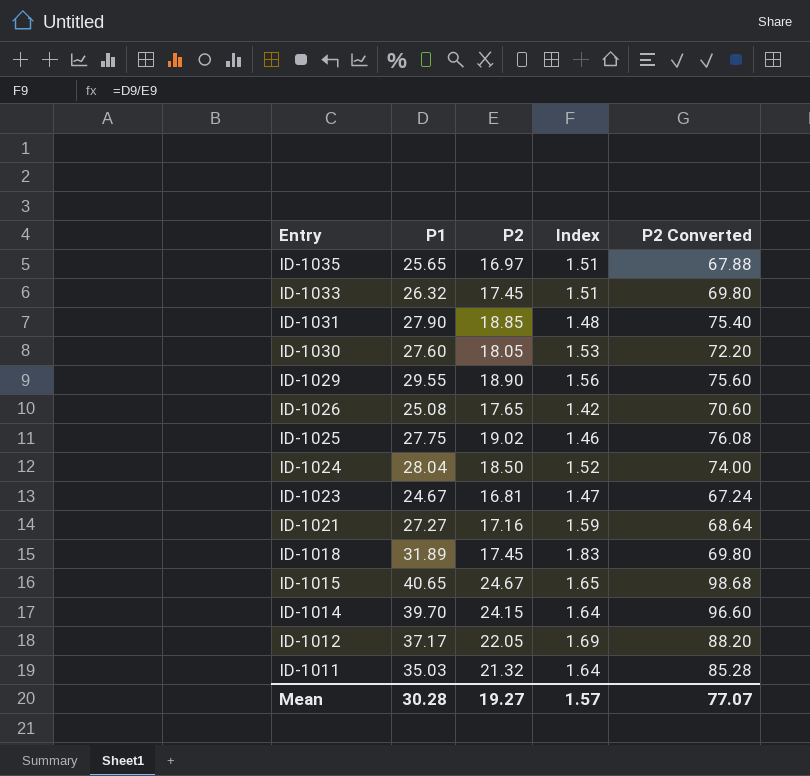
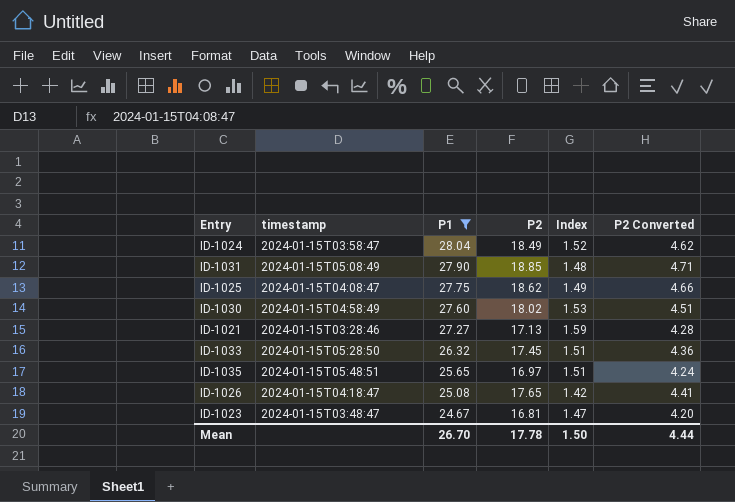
filter: none -> P1 <= 28.04
row order: Entry descending -> P1 descending
column timestamp | position: none -> 2
column P2 Converted | formula: [P2] * 4 -> [P2] * 0.25
ID-1024 | P2: 18.50 -> 18.49
ID-1025 | P2: 19.02 -> 18.62
ID-1025 | Index: 1.46 -> 1.49
ID-1030 | P2: 18.05 -> 18.02
ID-1021 | P2: 17.16 -> 17.13
Mean | P1: 30.28 -> 26.70
Mean | P2: 19.27 -> 17.78
Mean | Index: 1.57 -> 1.50
Mean | P2 Converted: 77.07 -> 4.44

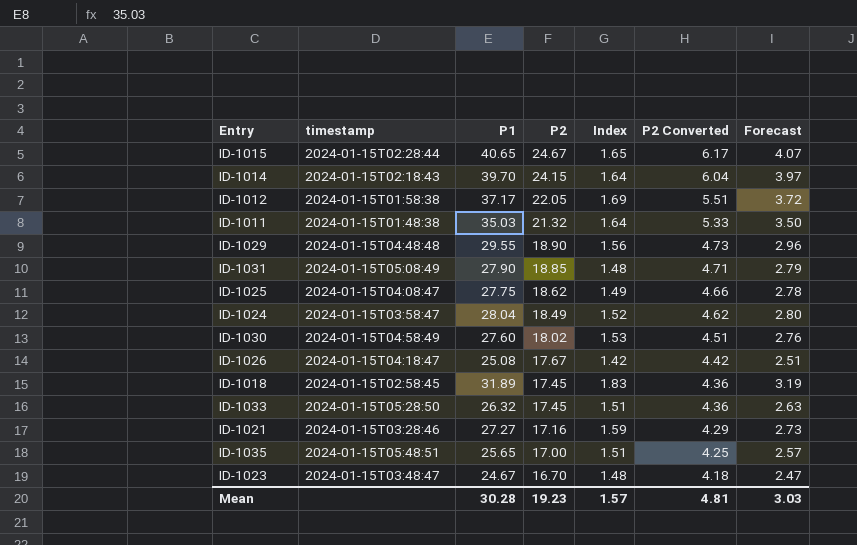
filter: P1 <= 28.04 -> none
row order: P1 descending -> P2 descending
column Forecast | formula: none -> [P1] * 0.1
ID-1026 | P2: 17.65 -> 17.67
ID-1026 | P2 Converted: 4.41 -> 4.42
ID-1021 | P2: 17.13 -> 17.16
ID-1021 | P2 Converted: 4.28 -> 4.29
ID-1035 | P2: 16.97 -> 17.00
ID-1035 | P2 Converted: 4.24 -> 4.25
ID-1023 | P2: 16.81 -> 16.70
ID-1023 | Index: 1.47 -> 1.48
ID-1023 | P2 Converted: 4.20 -> 4.18
Mean | P1: 26.70 -> 30.28
Mean | P2: 17.78 -> 19.23
Mean | Index: 1.50 -> 1.57
Mean | P2 Converted: 4.44 -> 4.81

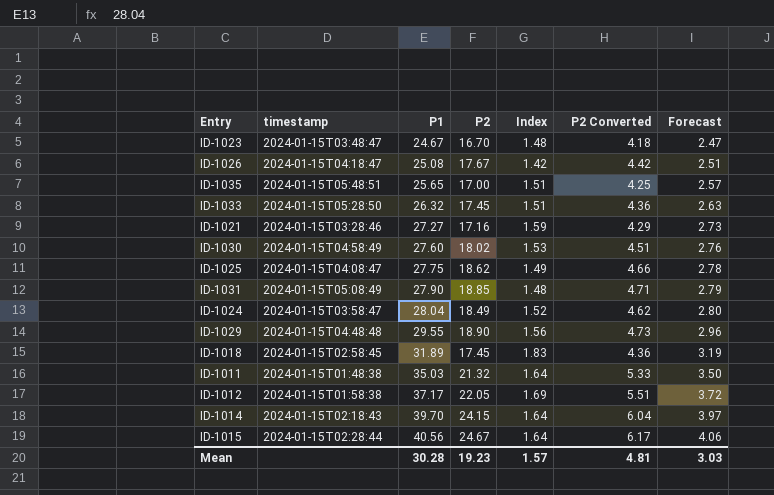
row order: P2 descending -> P1 ascending
ID-1015 | P1: 40.65 -> 40.56
ID-1015 | Index: 1.65 -> 1.64
ID-1015 | Forecast: 4.07 -> 4.06

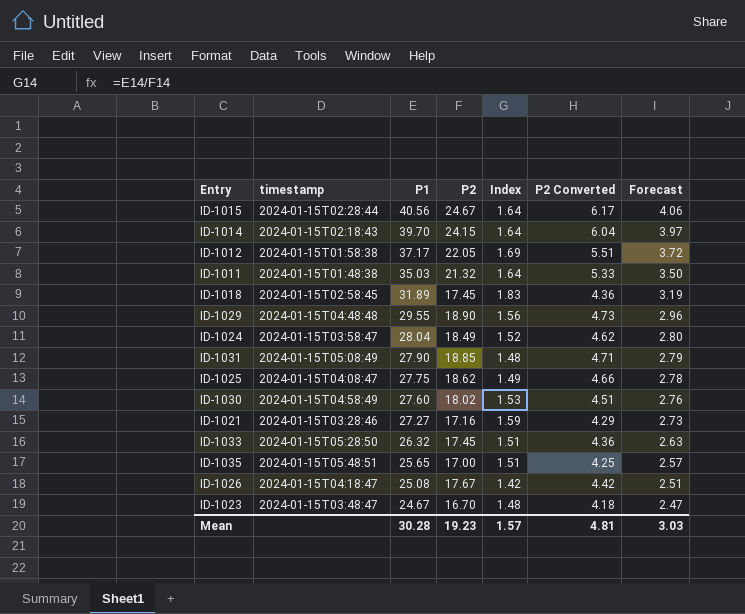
row order: P1 ascending -> P1 descending

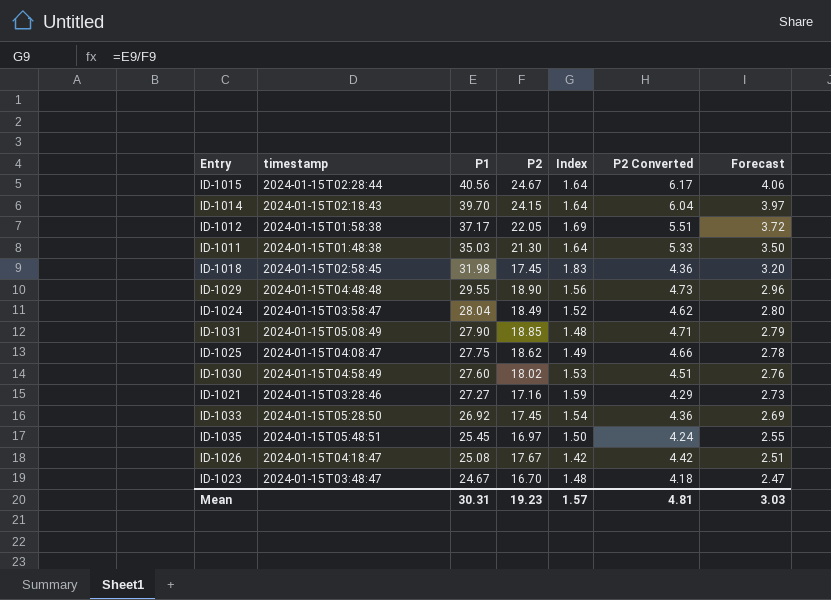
ID-1011 | P2: 21.32 -> 21.30
ID-1018 | P1: 31.89 -> 31.98
ID-1018 | Forecast: 3.19 -> 3.20
ID-1033 | P1: 26.32 -> 26.92
ID-1033 | Index: 1.51 -> 1.54
ID-1033 | Forecast: 2.63 -> 2.69
ID-1035 | P1: 25.65 -> 25.45
ID-1035 | P2: 17.00 -> 16.97
ID-1035 | Index: 1.51 -> 1.50
ID-1035 | P2 Converted: 4.25 -> 4.24
ID-1035 | Forecast: 2.57 -> 2.55
Mean | P1: 30.28 -> 30.31

